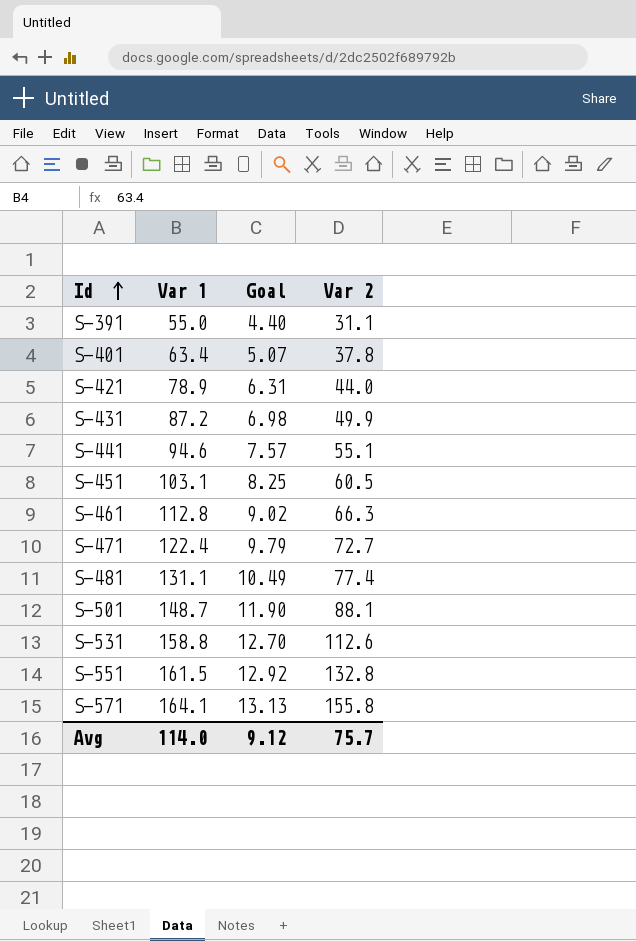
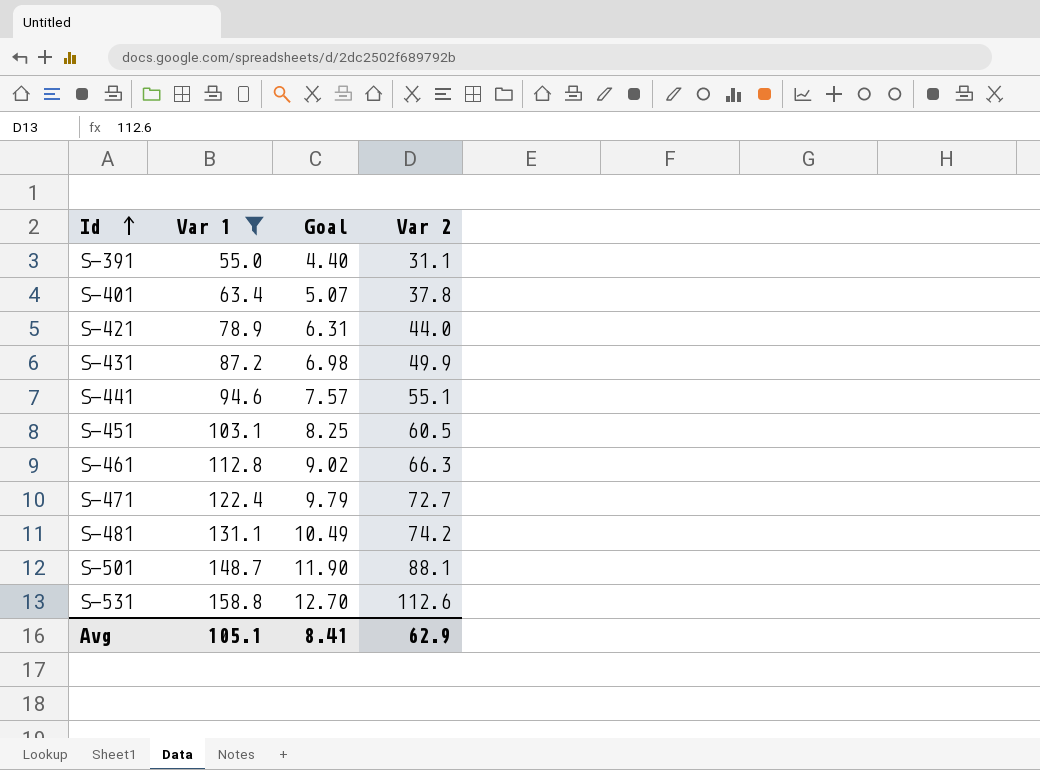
filter: none -> Var 1 <= 158.8
S-481 | Var 2: 77.4 -> 74.2
Avg | Var 1: 114.0 -> 105.1
Avg | Goal: 9.12 -> 8.41
Avg | Var 2: 75.7 -> 62.9

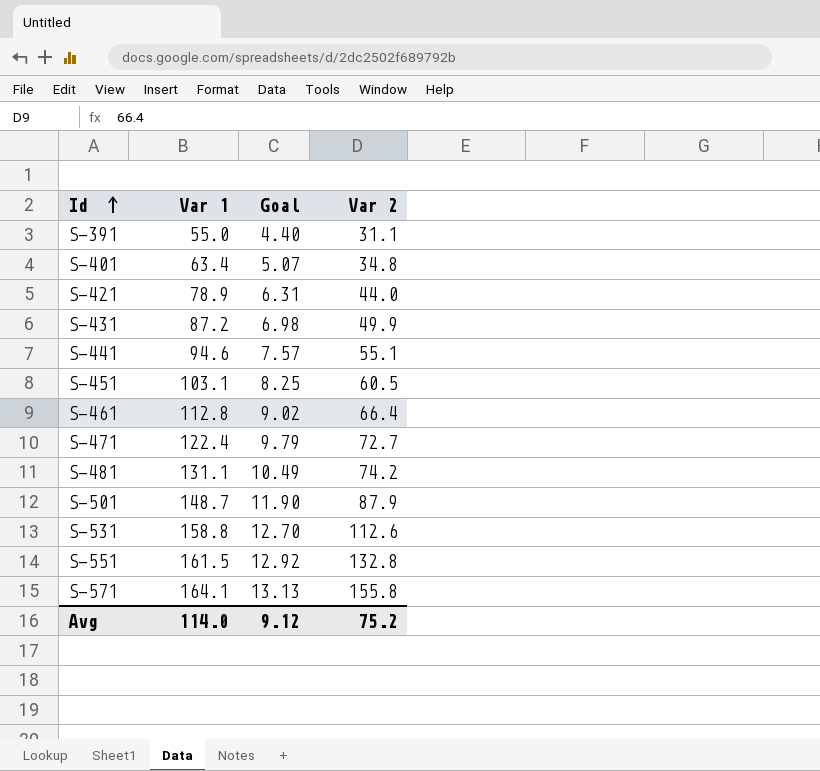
filter: Var 1 <= 158.8 -> none
S-401 | Var 2: 37.8 -> 34.8
S-461 | Var 2: 66.3 -> 66.4
S-501 | Var 2: 88.1 -> 87.9
Avg | Var 1: 105.1 -> 114.0
Avg | Goal: 8.41 -> 9.12
Avg | Var 2: 62.9 -> 75.2

